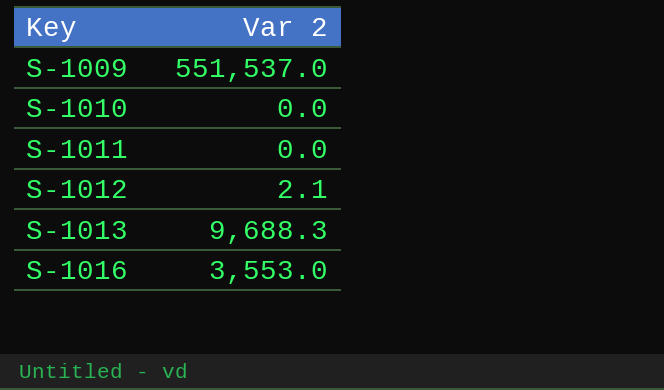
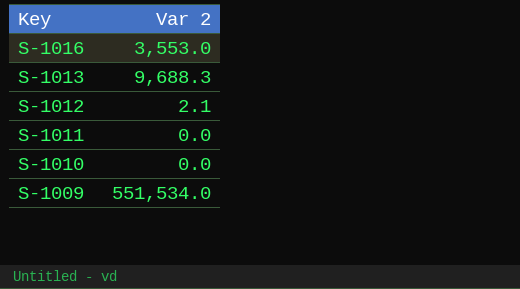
row order: Key ascending -> Key descending
S-1009 | Var 2: 551,537.0 -> 551,534.0

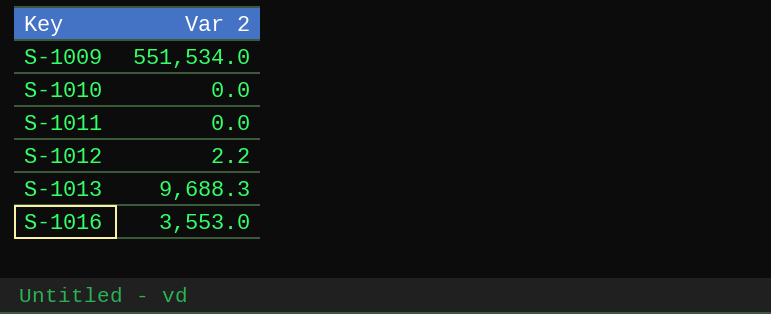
row order: Key descending -> Key ascending
S-1012 | Var 2: 2.1 -> 2.2

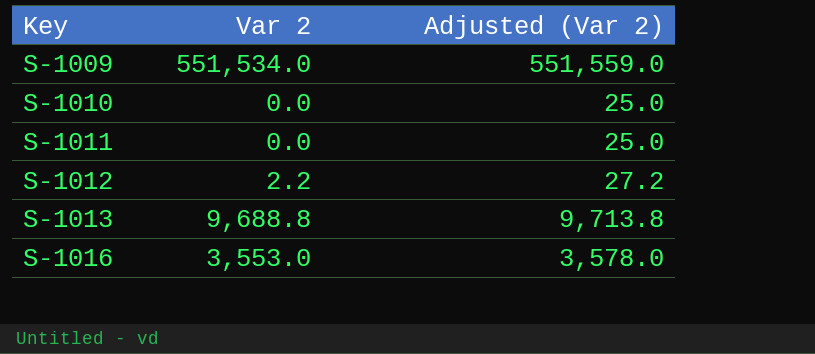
column Adjusted (Var 2) | formula: none -> [Var 2] + 25
S-1013 | Var 2: 9,688.3 -> 9,688.8

